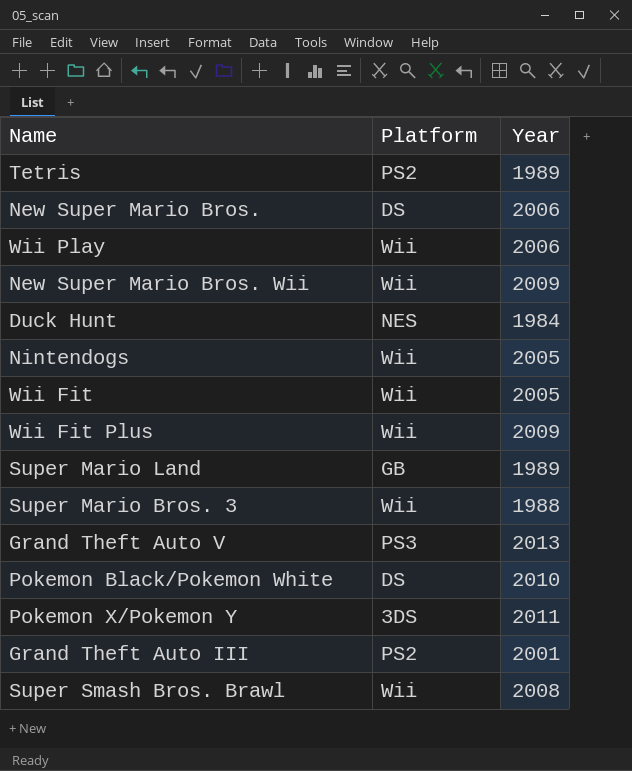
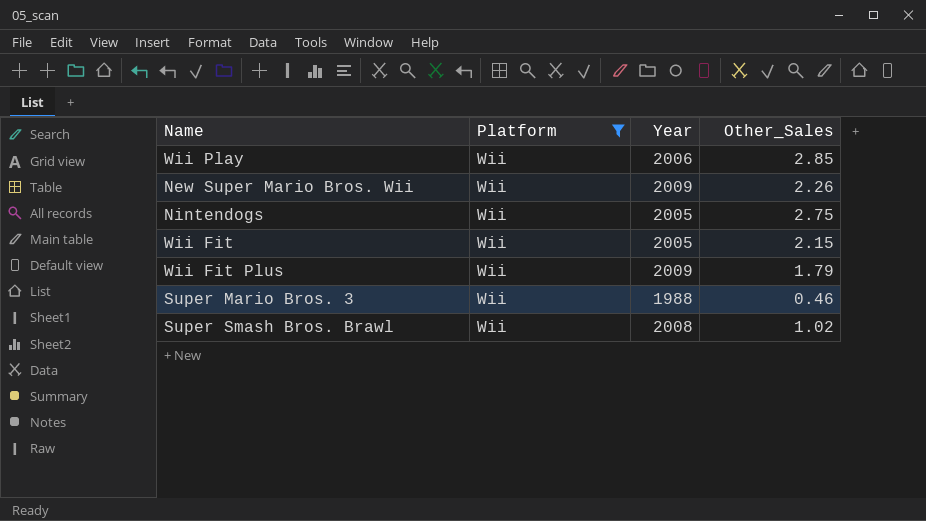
filter: none -> Platform = Wii
column Other_Sales | position: none -> 4

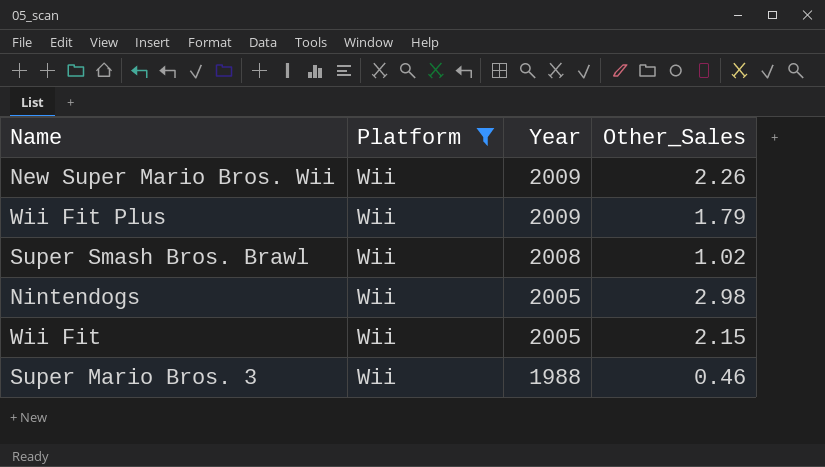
row order: none -> Year descending
row Wii Play: Wii | 2006 | 2.85 -> none
Nintendogs | Other_Sales: 2.75 -> 2.98

